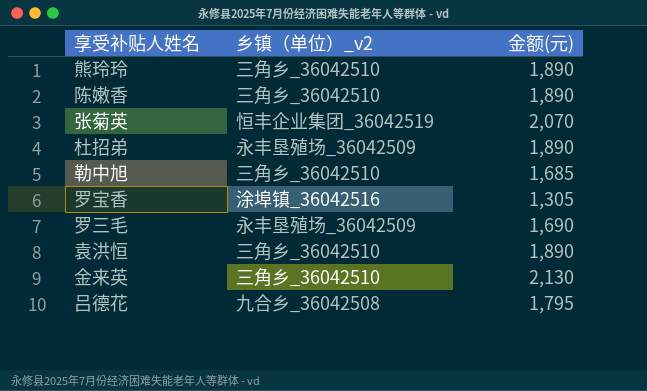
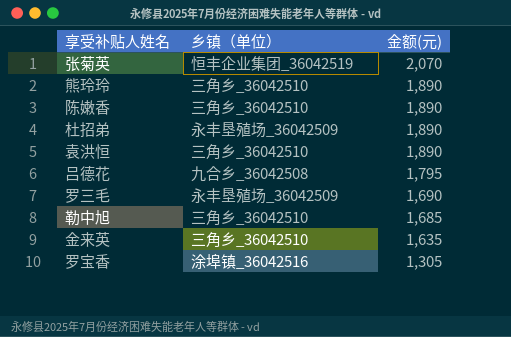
row order: none -> 金额(元) descending
column name: 乡镇（单位）_v2 -> 乡镇（单位）
金来英 | 金额(元): 2,130 -> 1,635

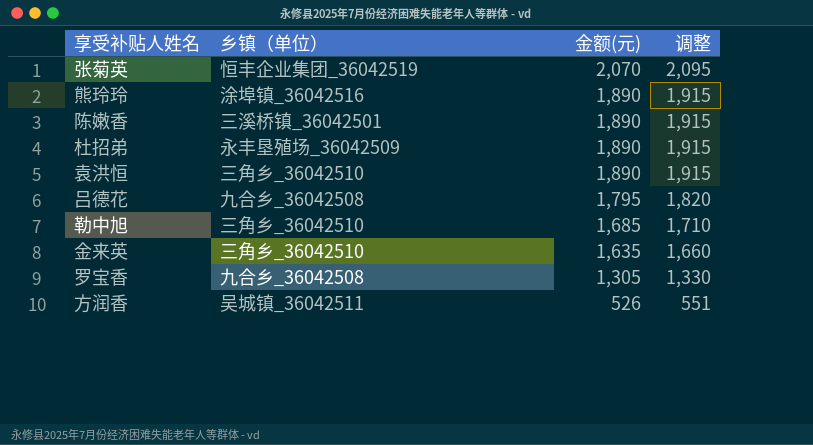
column 调整 | formula: none -> [金额(元)] + 25
row 罗三毛: 永丰垦殖场_36042509 | 1,690 -> none
熊玲玲 | 乡镇（单位）: 三角乡_36042510 -> 涂埠镇_36042516
陈嫩香 | 乡镇（单位）: 三角乡_36042510 -> 三溪桥镇_36042501
罗宝香 | 乡镇（单位）: 涂埠镇_36042516 -> 九合乡_36042508
row 方润香: none -> 吴城镇_36042511 | 526 | 551

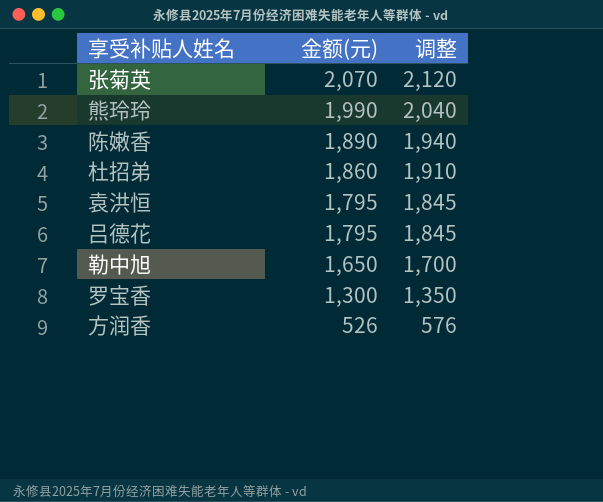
column 乡镇（单位） | position: 2 -> none
column 调整 | formula: [金额(元)] + 25 -> [金额(元)] + 50
row 金来英: 三角乡_36042510 | 1,635 | 1,660 -> none
熊玲玲 | 金额(元): 1,890 -> 1,990
杜招弟 | 金额(元): 1,890 -> 1,860
袁洪恒 | 金额(元): 1,890 -> 1,795
勒中旭 | 金额(元): 1,685 -> 1,650
罗宝香 | 金额(元): 1,305 -> 1,300

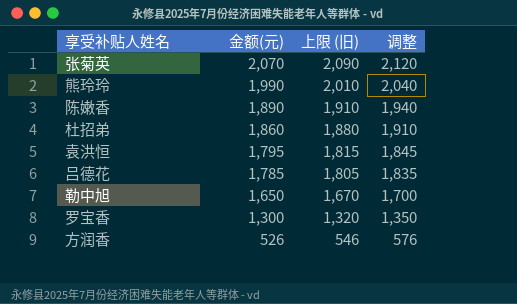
column 上限 (旧) | formula: none -> [金额(元)] + 20
吕德花 | 金额(元): 1,795 -> 1,785
吕德花 | 调整: 1,845 -> 1,835

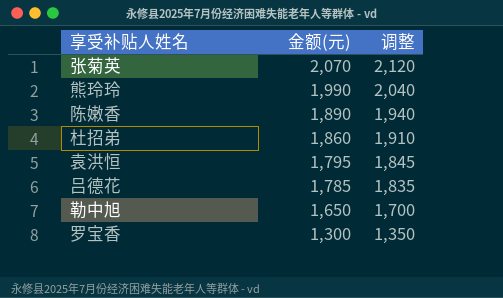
column 上限 (旧) | formula: [金额(元)] + 20 -> none
row 方润香: 526 | 546 | 576 -> none

